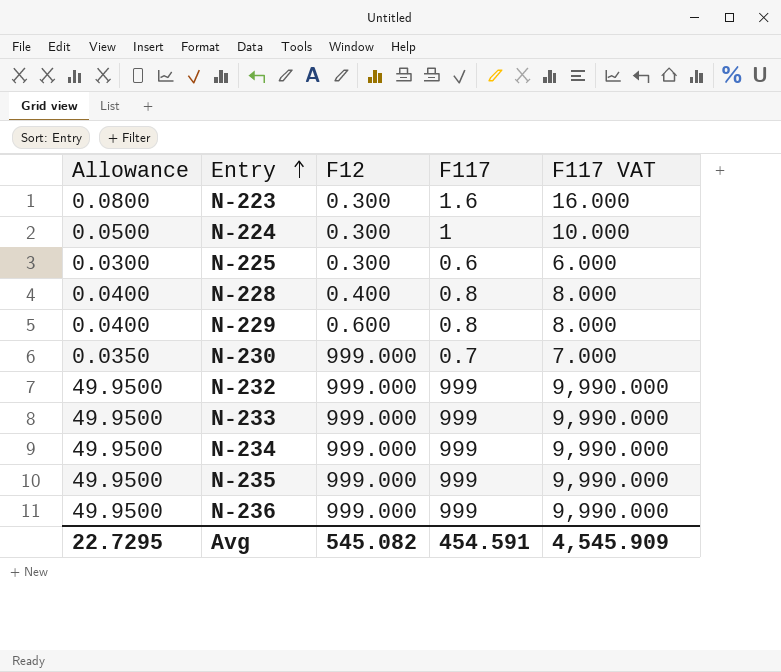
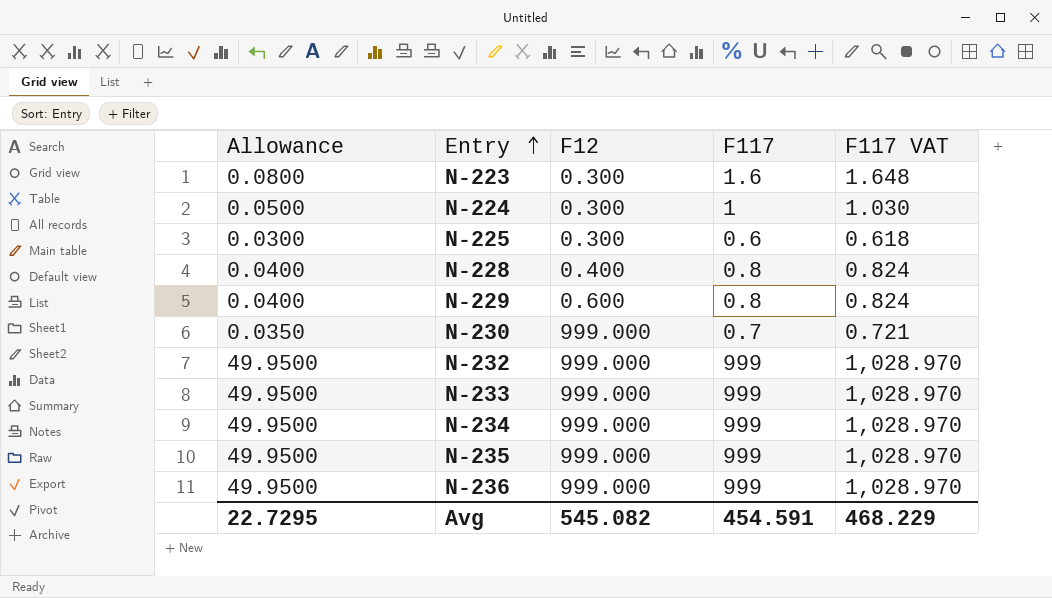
column F117 VAT | formula: [F117] * 10 -> [F117] * 1.03
Avg | F117 VAT: 4,545.909 -> 468.229

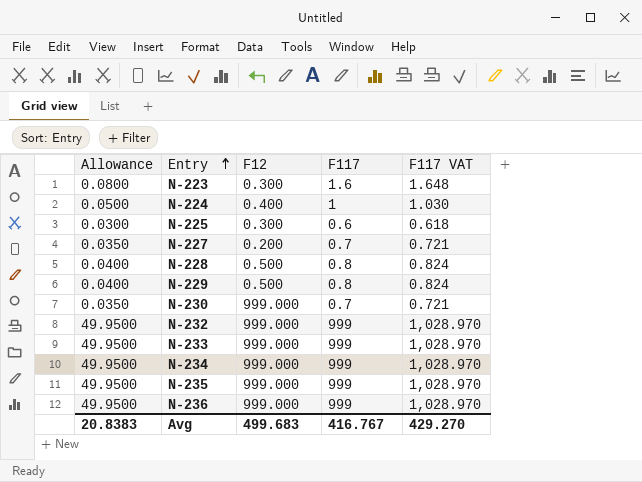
N-224 | F12: 0.300 -> 0.400
row N-227: none -> 0.0350 | 0.200 | 0.7 | 0.721
N-228 | F12: 0.400 -> 0.500
N-229 | F12: 0.600 -> 0.500
Avg | Allowance: 22.7295 -> 20.8383
Avg | F12: 545.082 -> 499.683
Avg | F117: 454.591 -> 416.767
Avg | F117 VAT: 468.229 -> 429.270

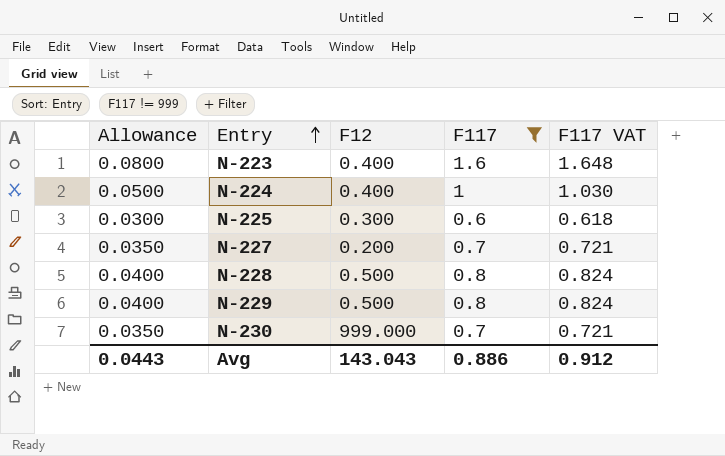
filter: none -> F117 != 999
N-223 | F12: 0.300 -> 0.400
Avg | Allowance: 20.8383 -> 0.0443
Avg | F12: 499.683 -> 143.043
Avg | F117: 416.767 -> 0.886
Avg | F117 VAT: 429.270 -> 0.912

